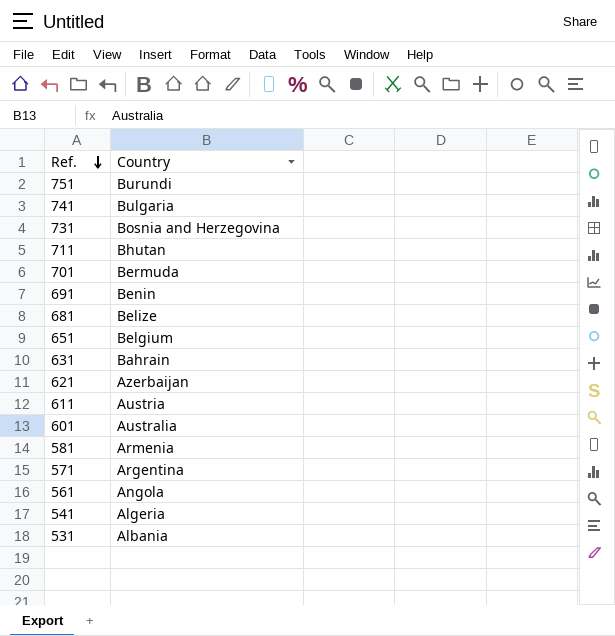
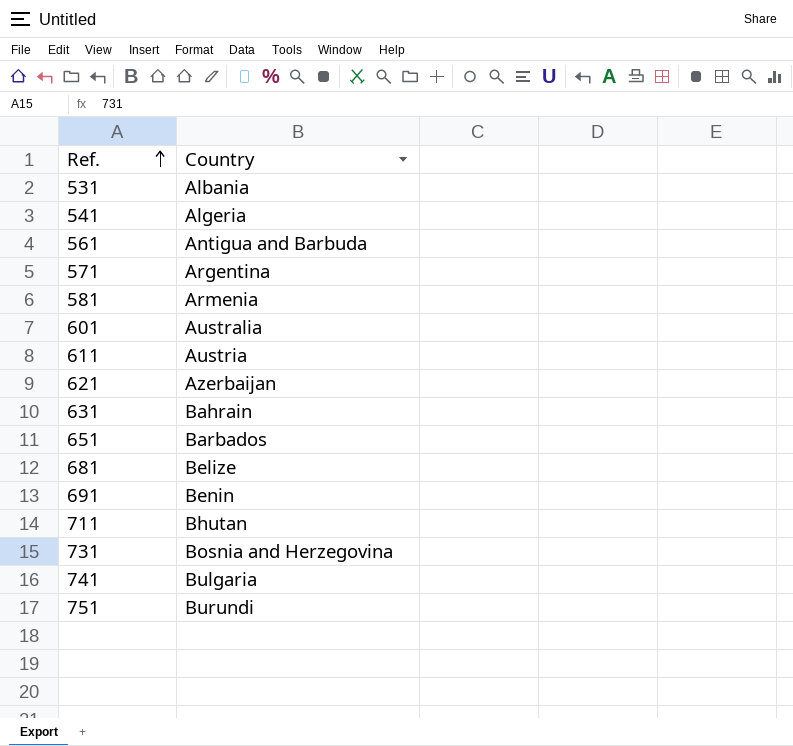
row order: Ref. descending -> Ref. ascending
row 701: Bermuda -> none
561 | Country: Angola -> Antigua and Barbuda
651 | Country: Belgium -> Barbados

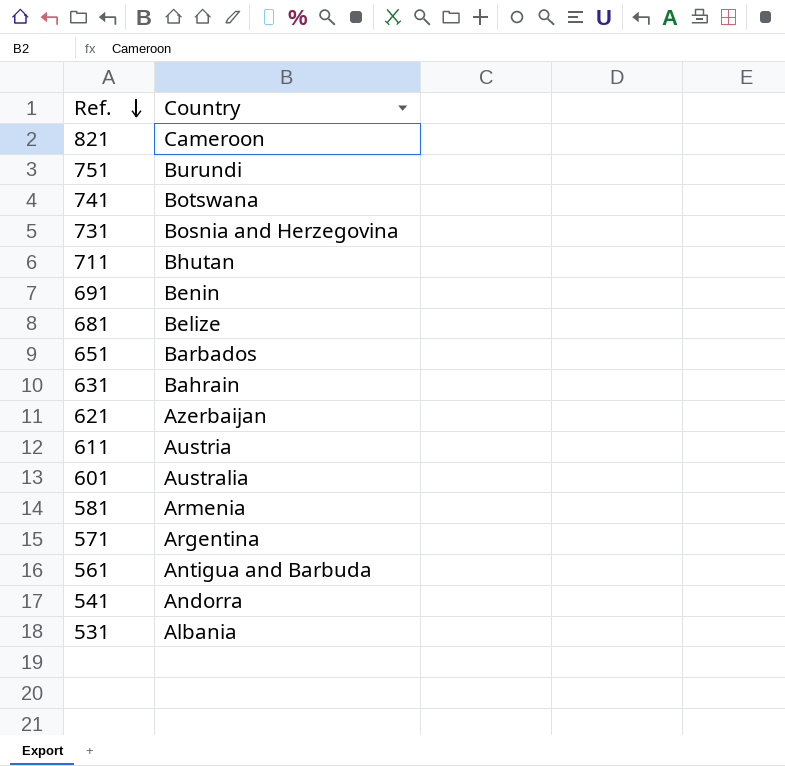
row order: Ref. ascending -> Ref. descending
row 821: none -> Cameroon
741 | Country: Bulgaria -> Botswana
541 | Country: Algeria -> Andorra

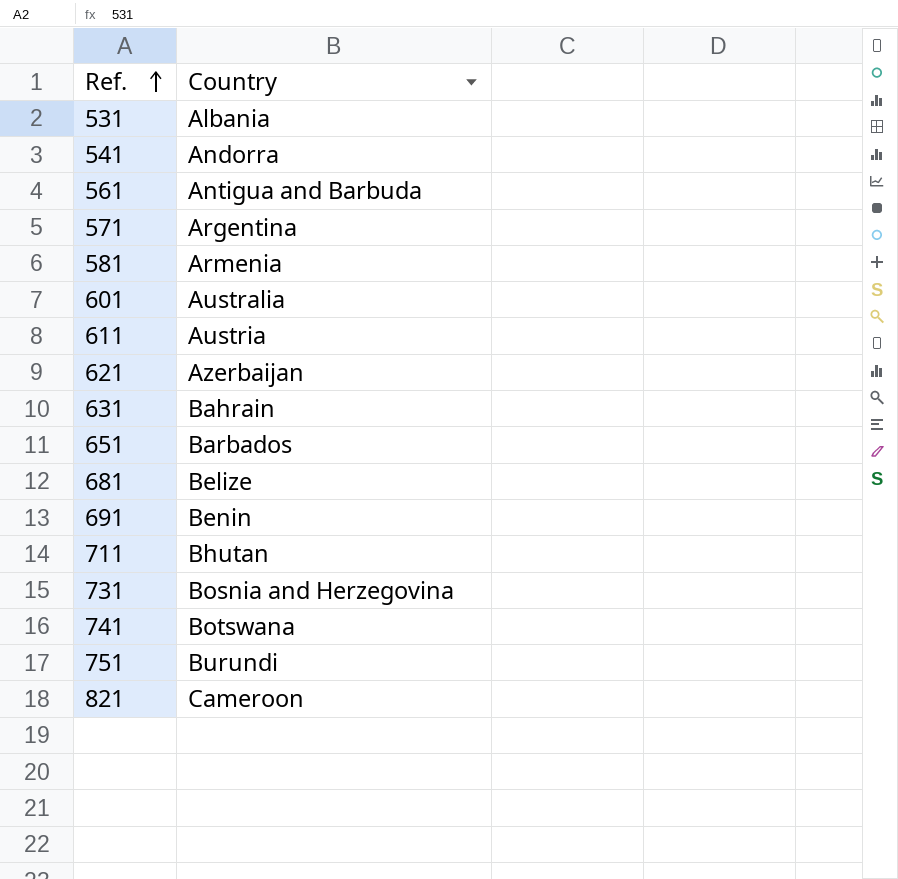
row order: Ref. descending -> Ref. ascending

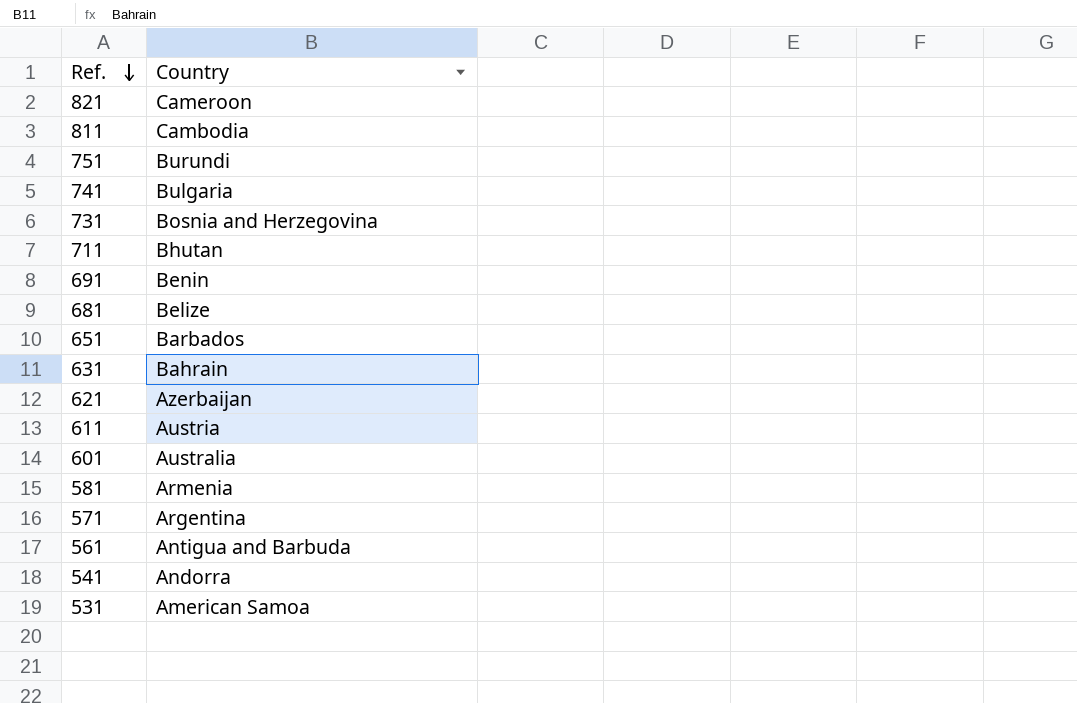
row order: Ref. ascending -> Ref. descending
row 811: none -> Cambodia
741 | Country: Botswana -> Bulgaria
531 | Country: Albania -> American Samoa

